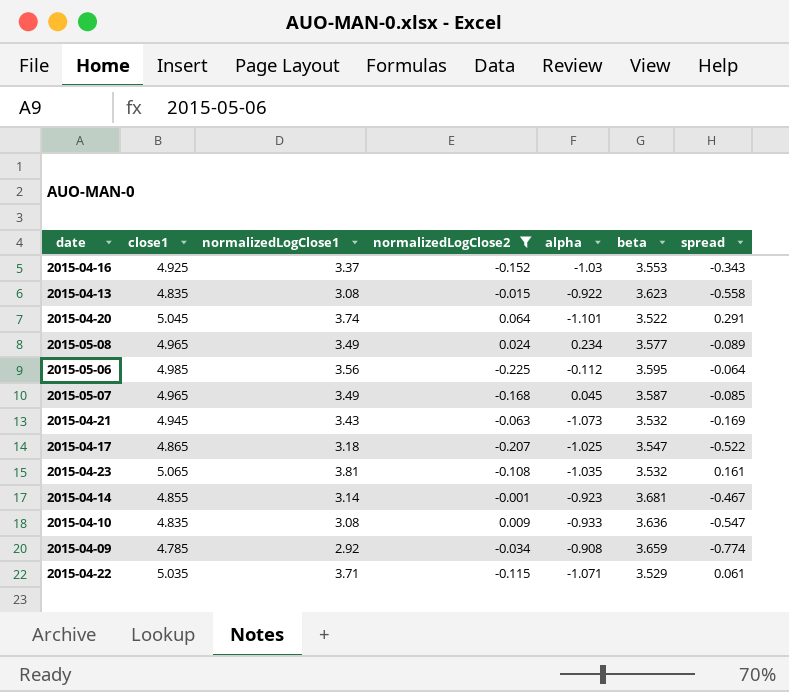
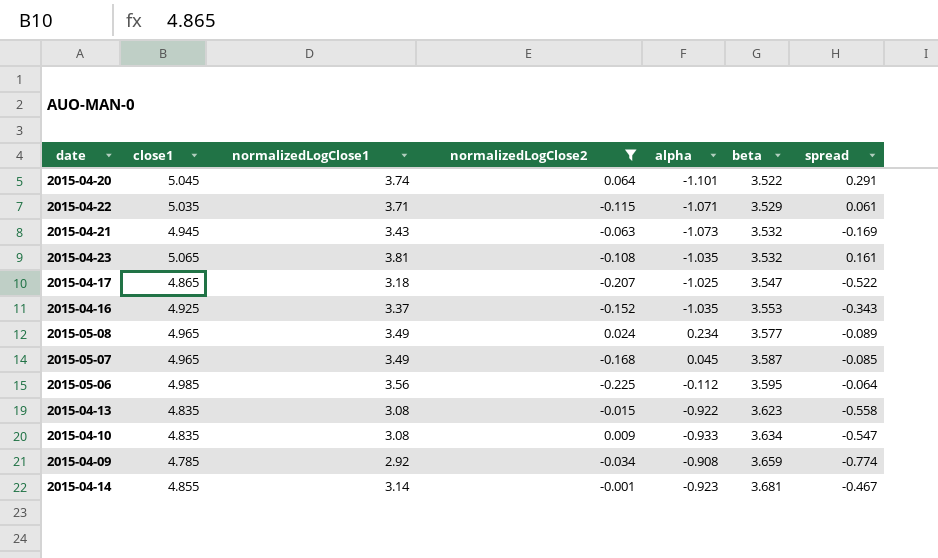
row order: none -> beta ascending
2015-04-16 | alpha: -1.03 -> -1.035
2015-04-10 | beta: 3.636 -> 3.634

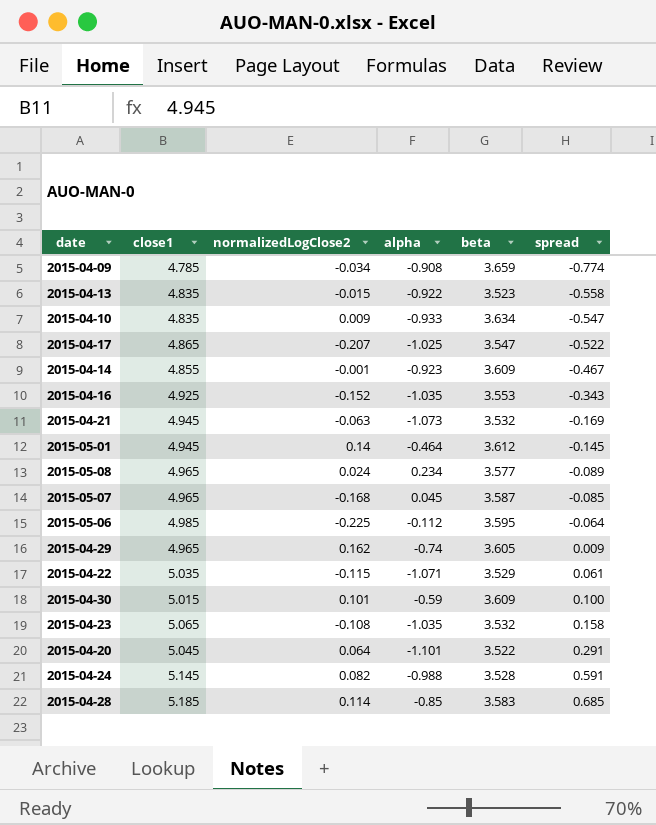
filter: normalizedLogClose2 <= 0.064 -> none
row order: beta ascending -> spread ascending
column normalizedLogClose1 | position: 3 -> none
2015-04-13 | beta: 3.623 -> 3.523
2015-04-14 | beta: 3.681 -> 3.609
2015-04-23 | spread: 0.161 -> 0.158

